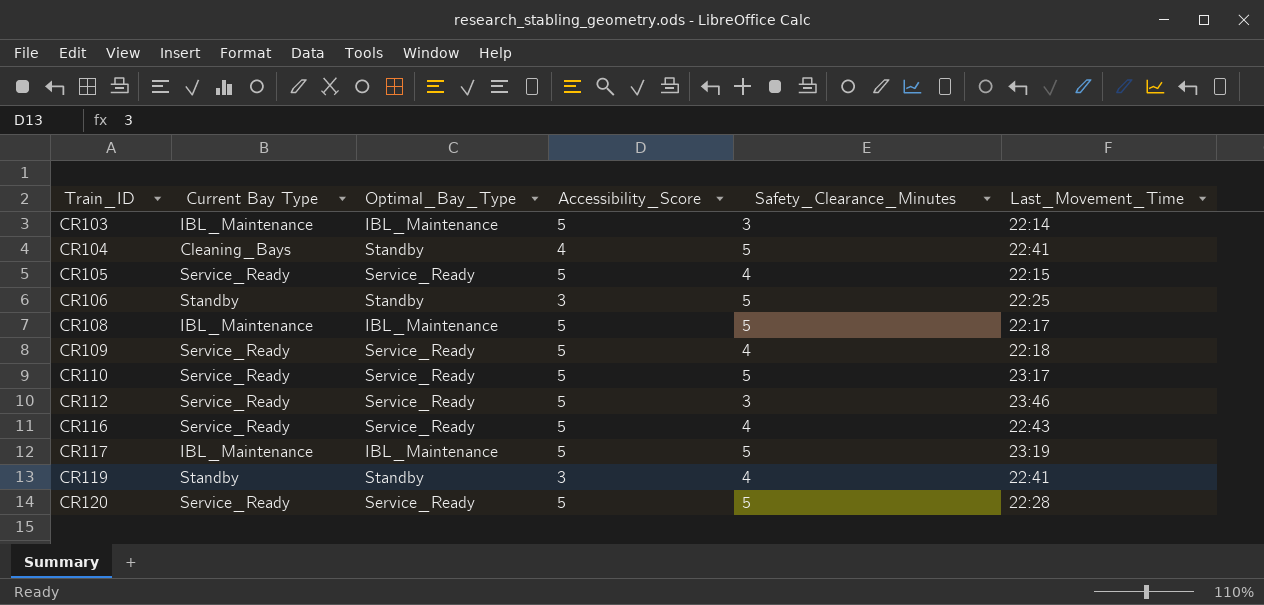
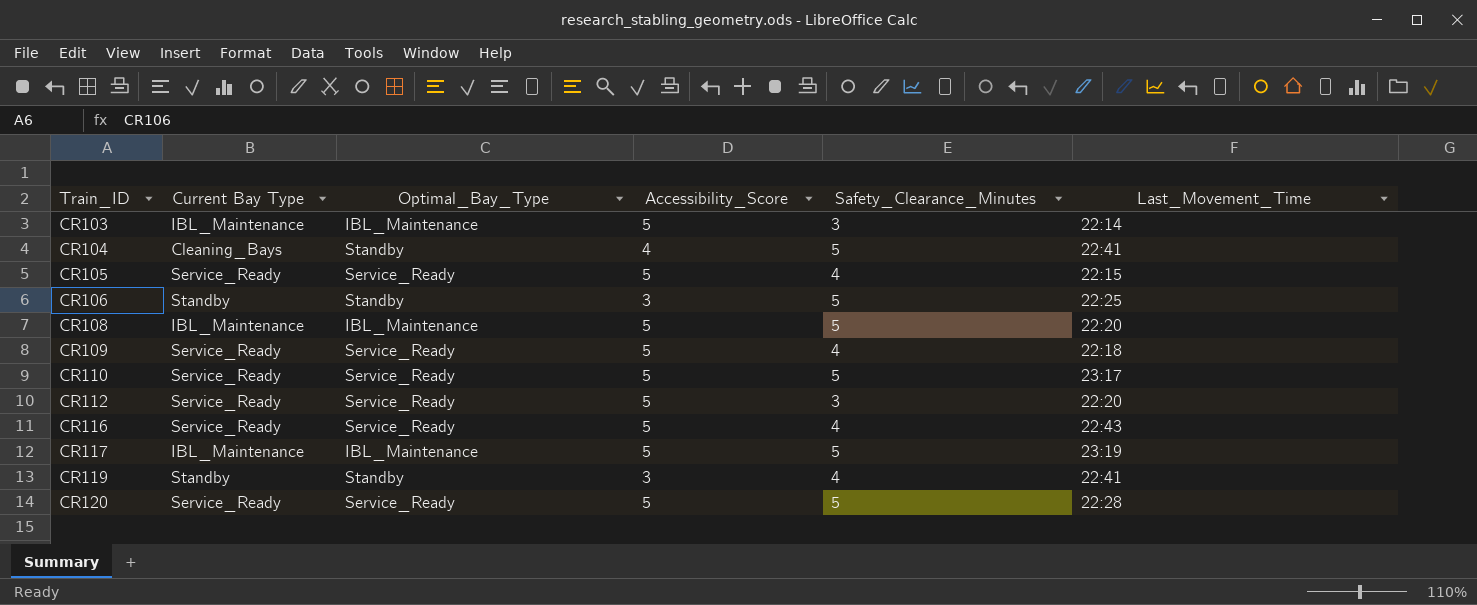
CR108 | Last_Movement_Time: 22:17 -> 22:20
CR112 | Last_Movement_Time: 23:46 -> 22:20

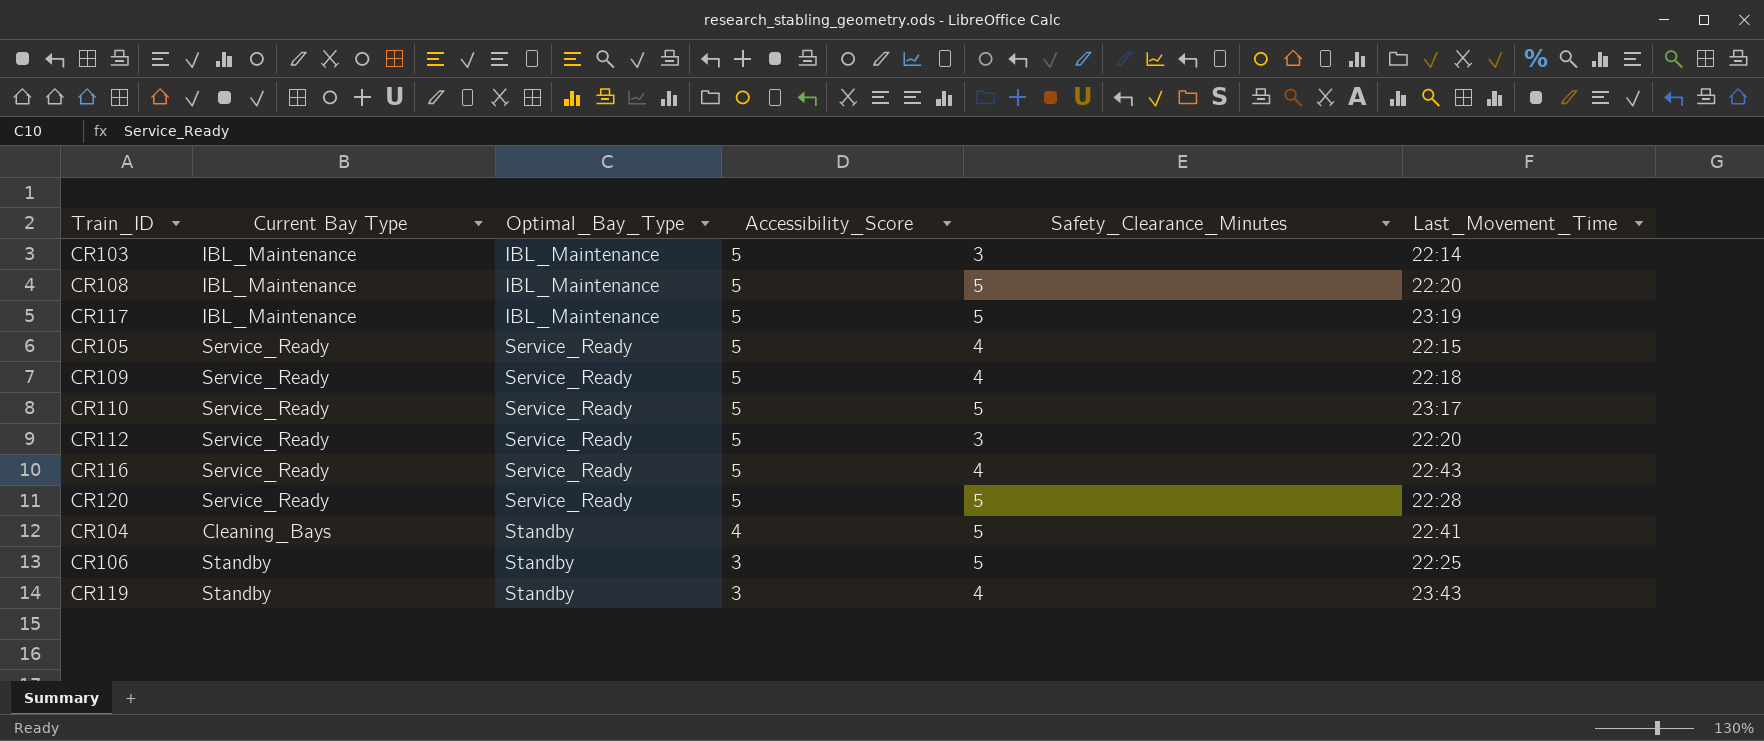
row order: Train_ID ascending -> Optimal_Bay_Type ascending
CR119 | Last_Movement_Time: 22:41 -> 23:43

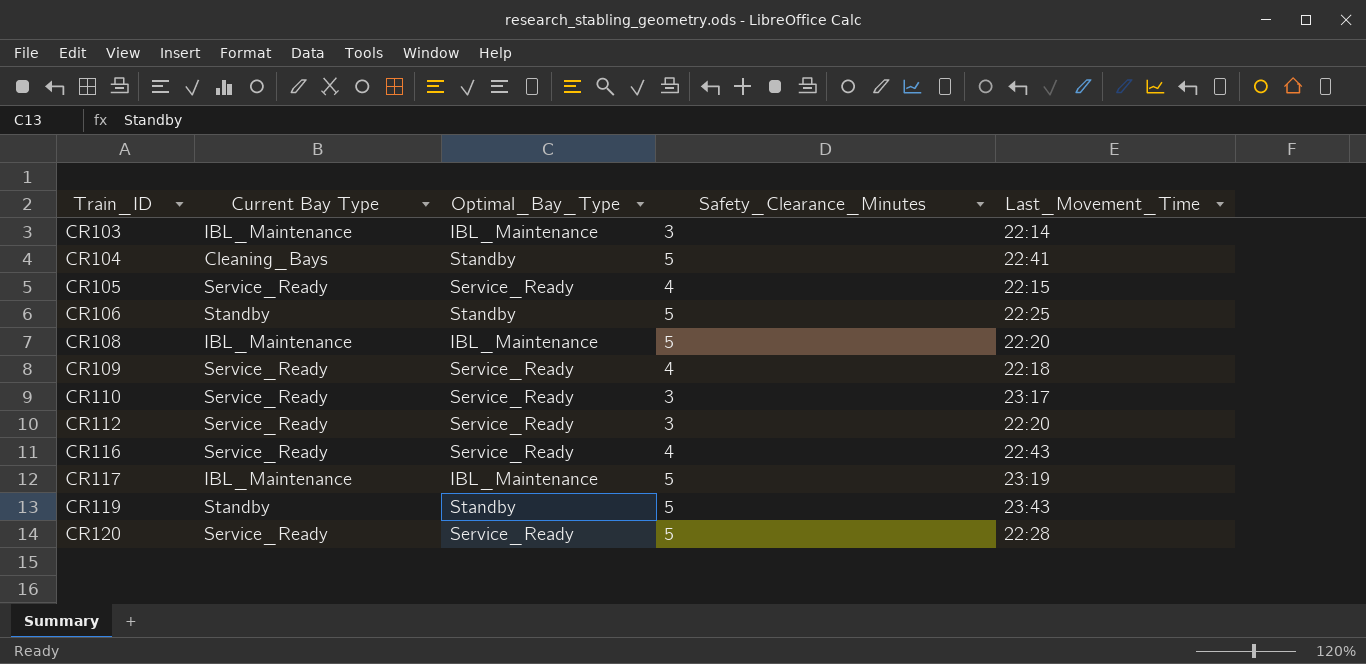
row order: Optimal_Bay_Type ascending -> Train_ID ascending
column Accessibility_Score | position: 4 -> none
CR110 | Safety_Clearance_Minutes: 5 -> 3
CR119 | Safety_Clearance_Minutes: 4 -> 5

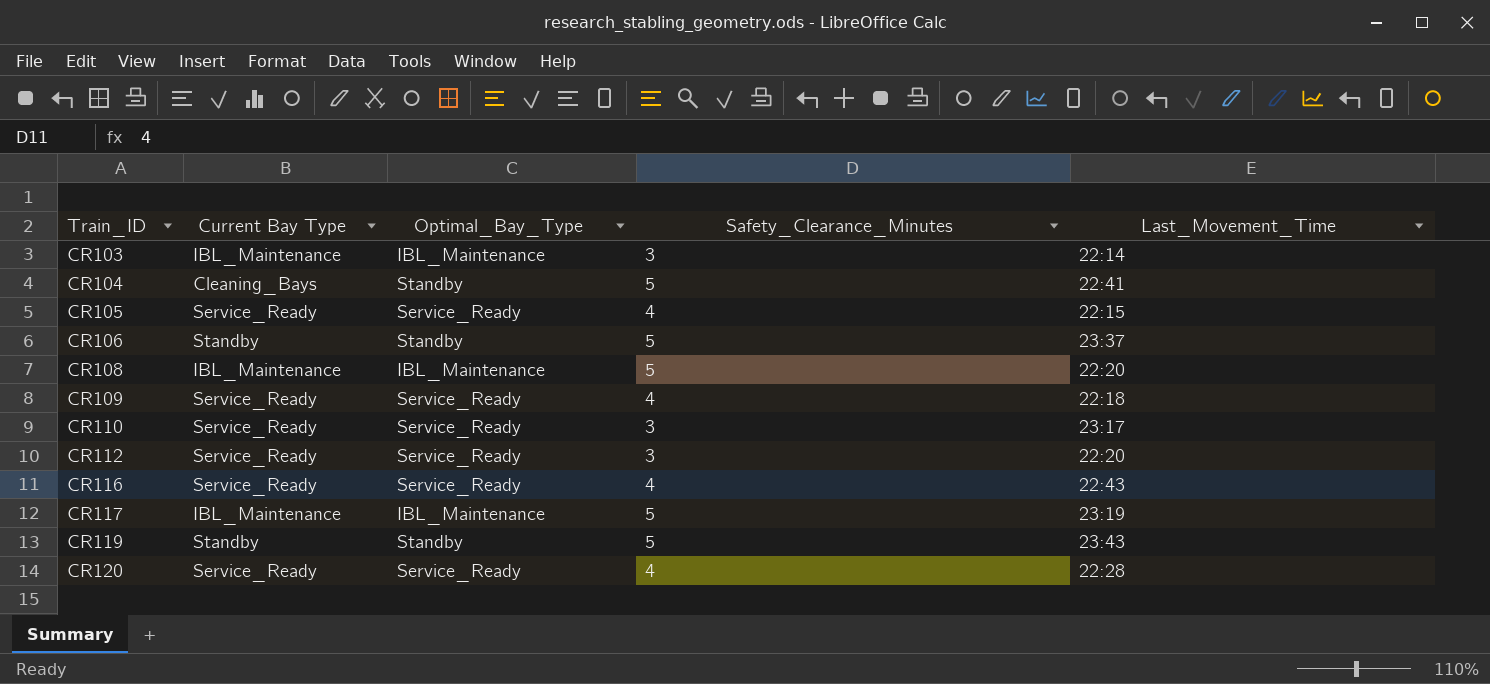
CR106 | Last_Movement_Time: 22:25 -> 23:37
CR120 | Safety_Clearance_Minutes: 5 -> 4

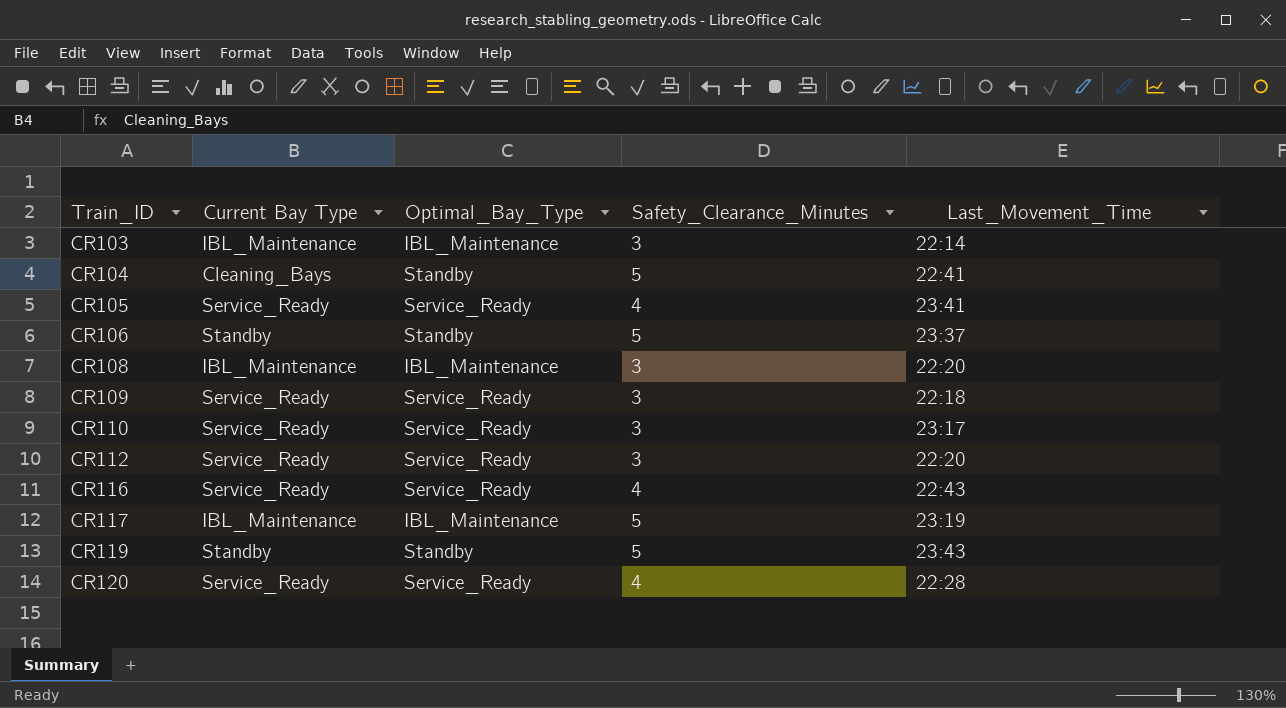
CR105 | Last_Movement_Time: 22:15 -> 23:41
CR108 | Safety_Clearance_Minutes: 5 -> 3
CR109 | Safety_Clearance_Minutes: 4 -> 3

